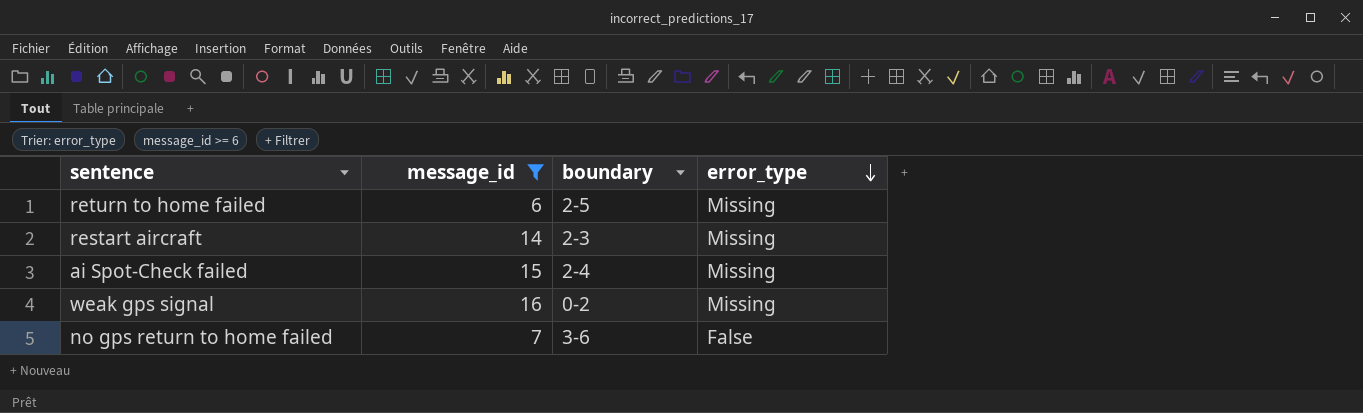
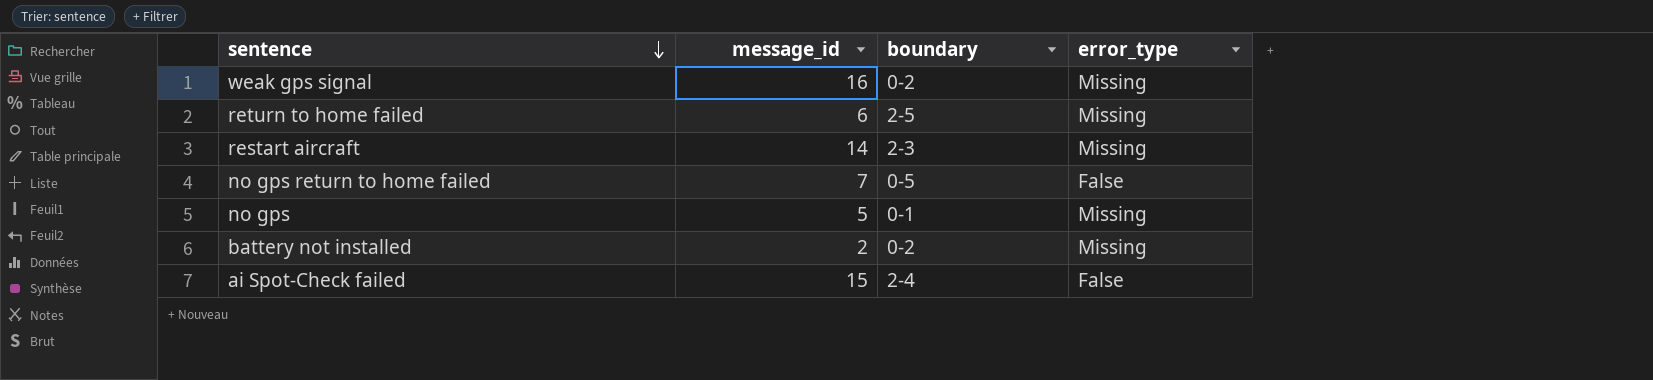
filter: message_id >= 6 -> none
row order: error_type descending -> sentence descending
no gps return to home failed | boundary: 3-6 -> 0-5
ai Spot-Check failed | error_type: Missing -> False

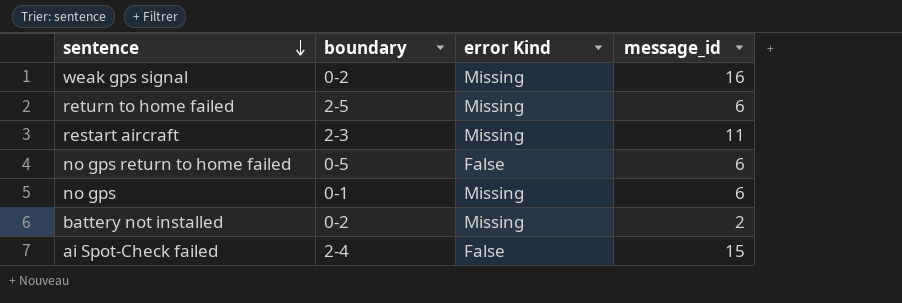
column name: error_type -> error Kind
column message_id | position: 2 -> 4
restart aircraft | message_id: 14 -> 11
no gps return to home failed | message_id: 7 -> 6
no gps | message_id: 5 -> 6

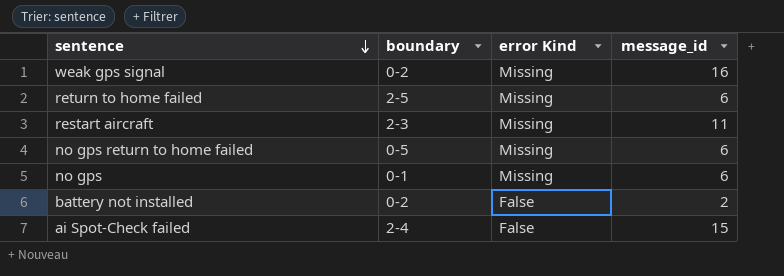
no gps return to home failed | error Kind: False -> Missing
battery not installed | error Kind: Missing -> False

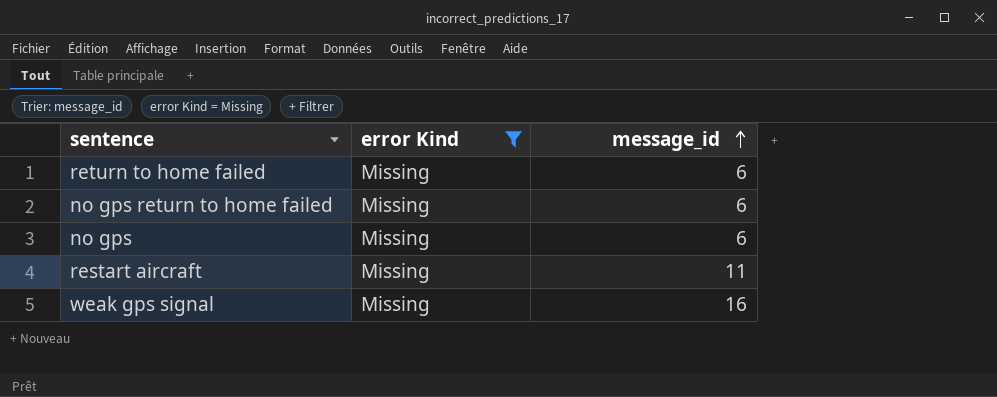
filter: none -> error Kind = Missing
row order: sentence descending -> message_id ascending
column boundary | position: 2 -> none

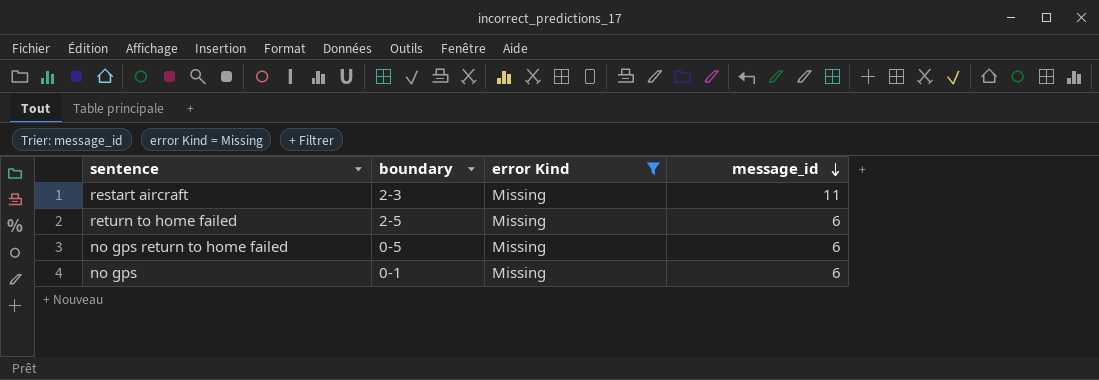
row order: message_id ascending -> message_id descending
column boundary | position: none -> 2
row weak gps signal: Missing | 16 -> none

